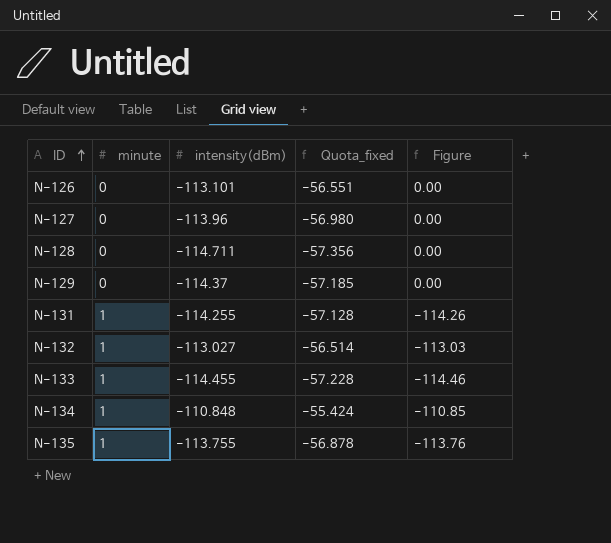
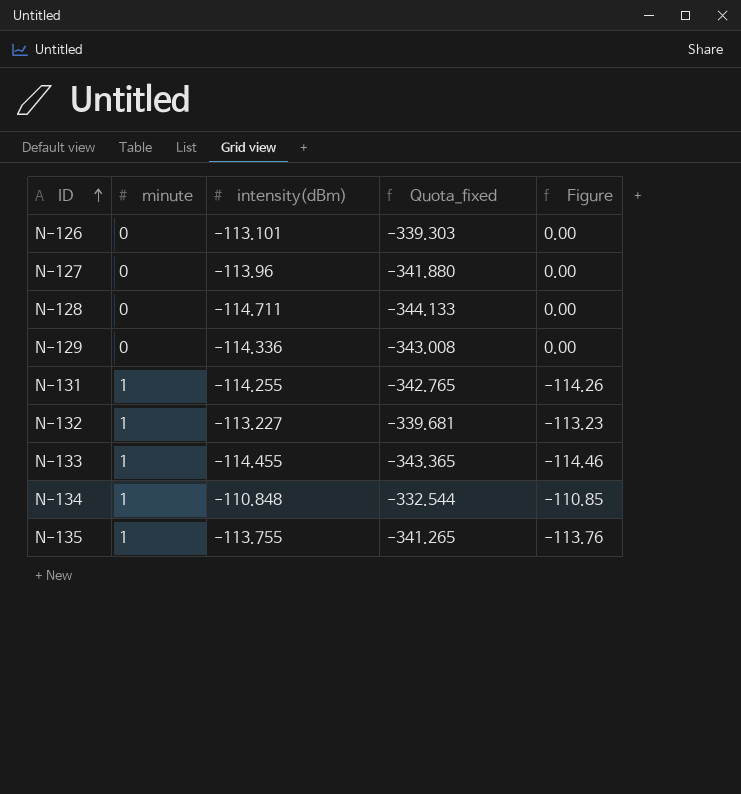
column Quota_fixed | formula: [intensity(dBm)] * 0.5 -> [intensity(dBm)] * 3
N-129 | intensity(dBm): -114.37 -> -114.336
N-132 | intensity(dBm): -113.027 -> -113.227
N-132 | Figure: -113.03 -> -113.23

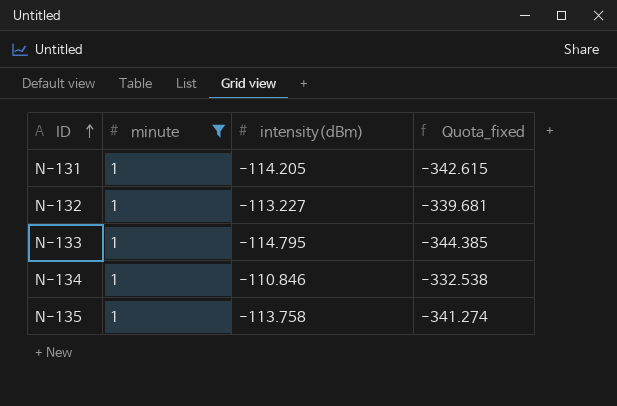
filter: none -> minute = 1
column Figure | formula: [minute] * [intensity(dBm)] -> none
N-131 | intensity(dBm): -114.255 -> -114.205
N-131 | Quota_fixed: -342.765 -> -342.615
N-133 | intensity(dBm): -114.455 -> -114.795
N-133 | Quota_fixed: -343.365 -> -344.385
N-134 | intensity(dBm): -110.848 -> -110.846
N-134 | Quota_fixed: -332.544 -> -332.538
N-135 | intensity(dBm): -113.755 -> -113.758
N-135 | Quota_fixed: -341.265 -> -341.274

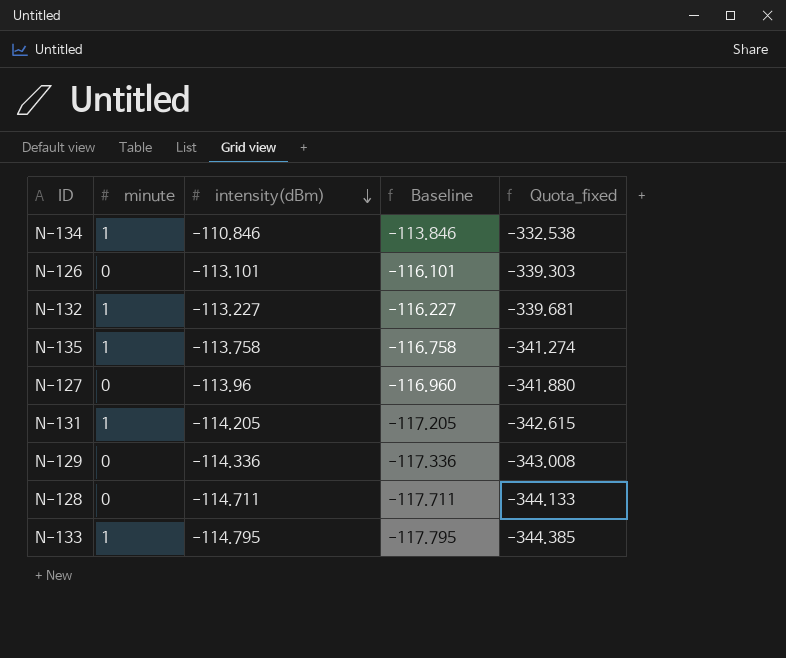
filter: minute = 1 -> none
row order: ID ascending -> intensity(dBm) descending
column Baseline | formula: none -> [intensity(dBm)] - 3

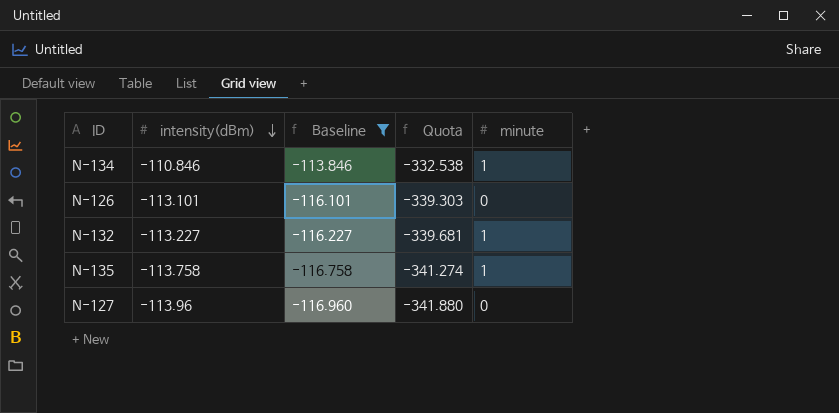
filter: none -> Baseline >= -116.960
column name: Quota_fixed -> Quota
column minute | position: 2 -> 5

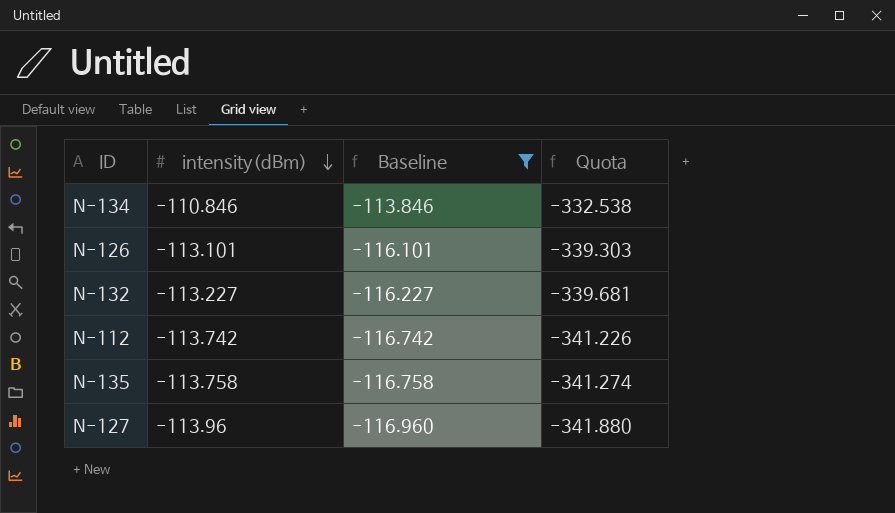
column minute | position: 5 -> none
row N-112: none -> -113.742 | -116.742 | -341.226

